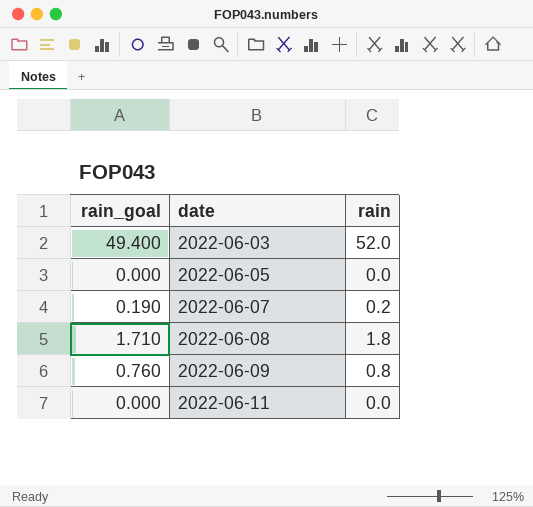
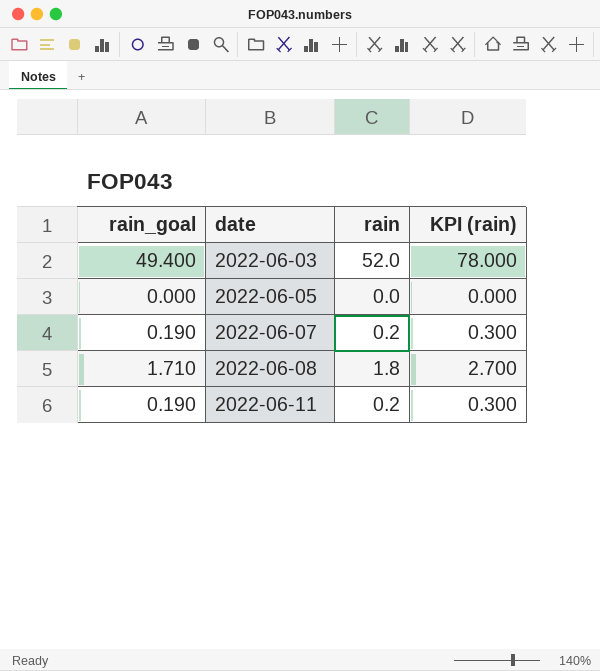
column KPI (rain) | formula: none -> [rain] * 1.5
row 2022-06-09: 0.760 | 0.8 -> none
2022-06-11 | rain_goal: 0.000 -> 0.190
2022-06-11 | rain: 0.0 -> 0.2

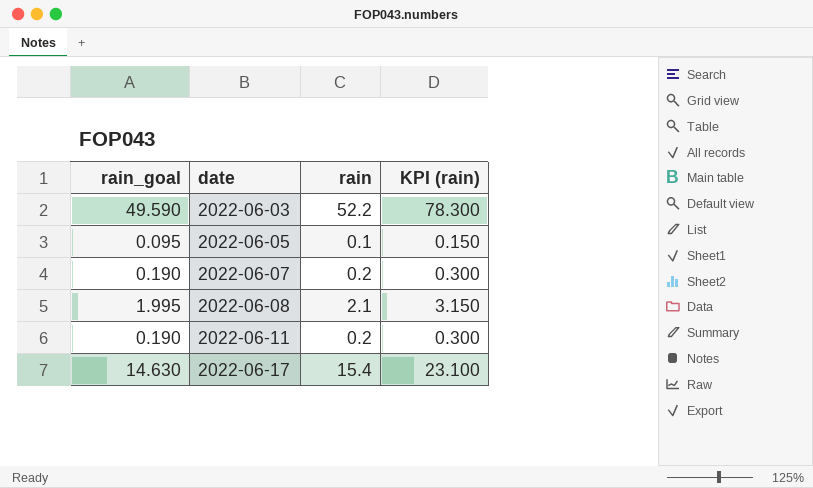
2022-06-03 | rain_goal: 49.400 -> 49.590
2022-06-03 | rain: 52.0 -> 52.2
2022-06-03 | KPI (rain): 78.000 -> 78.300
2022-06-05 | rain_goal: 0.000 -> 0.095
2022-06-05 | rain: 0.0 -> 0.1
2022-06-05 | KPI (rain): 0.000 -> 0.150
2022-06-08 | rain_goal: 1.710 -> 1.995
2022-06-08 | rain: 1.8 -> 2.1
2022-06-08 | KPI (rain): 2.700 -> 3.150
row 2022-06-17: none -> 14.630 | 15.4 | 23.100

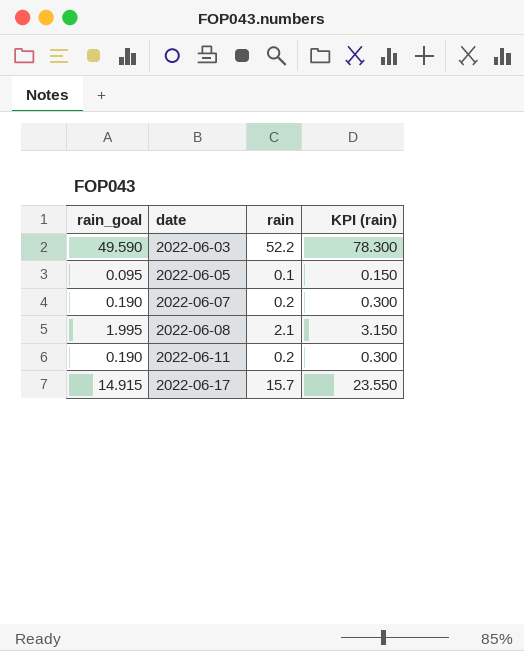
2022-06-17 | rain_goal: 14.630 -> 14.915
2022-06-17 | rain: 15.4 -> 15.7
2022-06-17 | KPI (rain): 23.100 -> 23.550

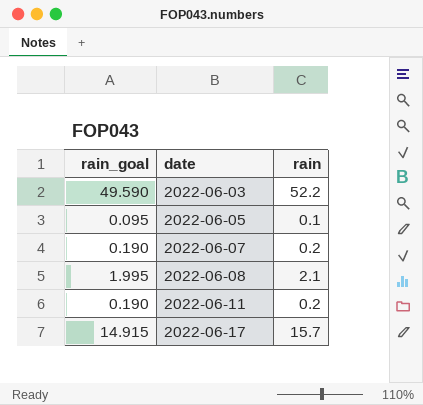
column KPI (rain) | formula: [rain] * 1.5 -> none

